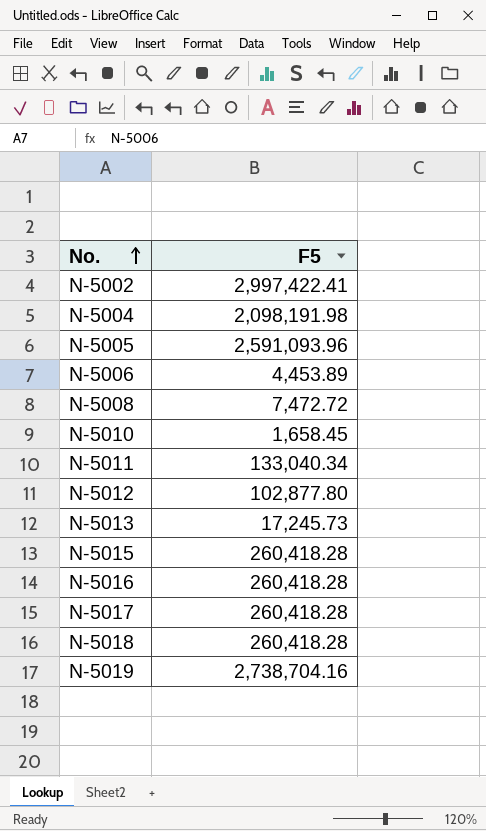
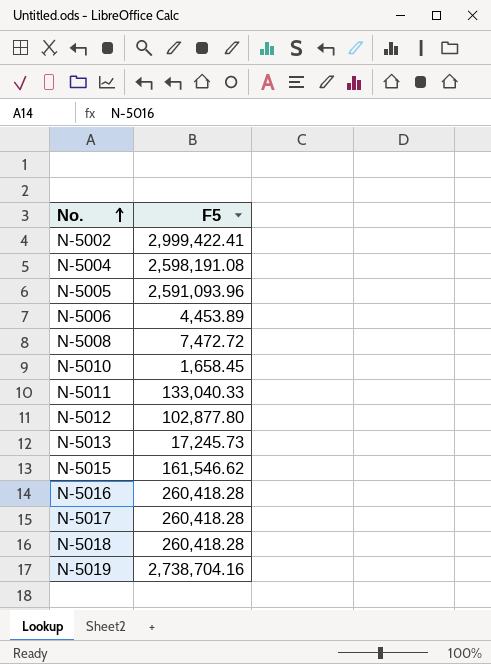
N-5002 | F5: 2,997,422.41 -> 2,999,422.41
N-5004 | F5: 2,098,191.98 -> 2,598,191.08
N-5011 | F5: 133,040.34 -> 133,040.33
N-5015 | F5: 260,418.28 -> 161,546.62

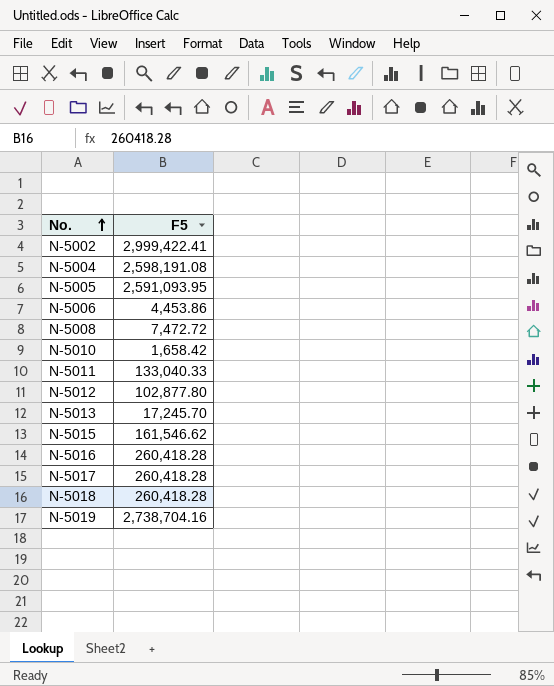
N-5005 | F5: 2,591,093.96 -> 2,591,093.95
N-5006 | F5: 4,453.89 -> 4,453.86
N-5010 | F5: 1,658.45 -> 1,658.42
N-5013 | F5: 17,245.73 -> 17,245.70

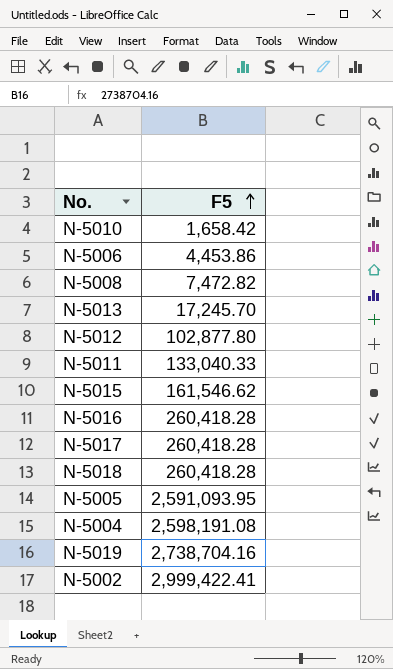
row order: No. ascending -> F5 ascending
N-5008 | F5: 7,472.72 -> 7,472.82

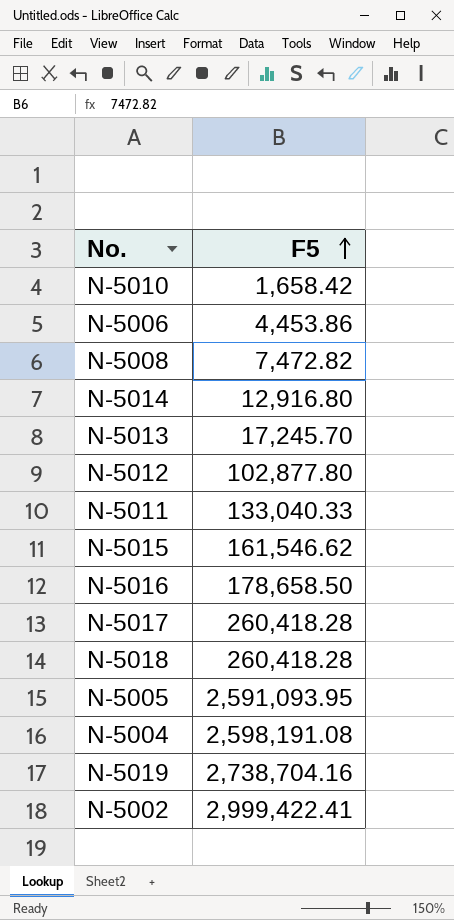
row N-5014: none -> 12,916.80
N-5016 | F5: 260,418.28 -> 178,658.50

